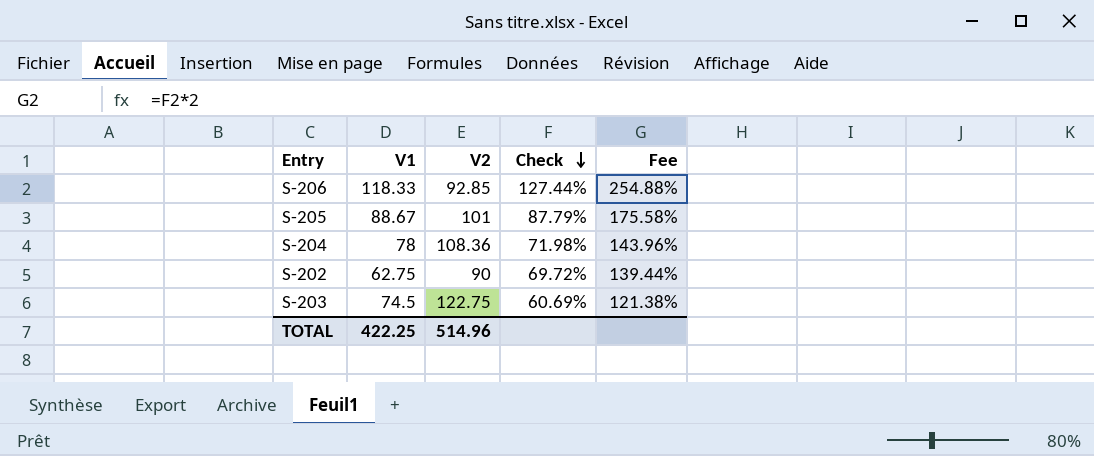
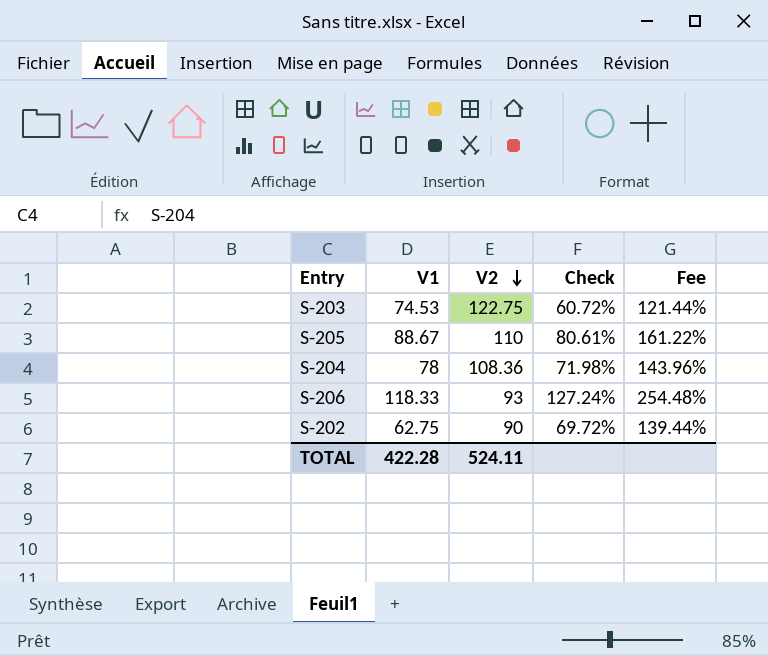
row order: Check descending -> V2 descending
S-203 | V1: 74.5 -> 74.53
S-203 | Check: 60.69% -> 60.72%
S-203 | Fee: 121.38% -> 121.44%
S-205 | V2: 101 -> 110
S-205 | Check: 87.79% -> 80.61%
S-205 | Fee: 175.58% -> 161.22%
S-206 | V2: 92.85 -> 93
S-206 | Check: 127.44% -> 127.24%
S-206 | Fee: 254.88% -> 254.48%
TOTAL | V1: 422.25 -> 422.28
TOTAL | V2: 514.96 -> 524.11

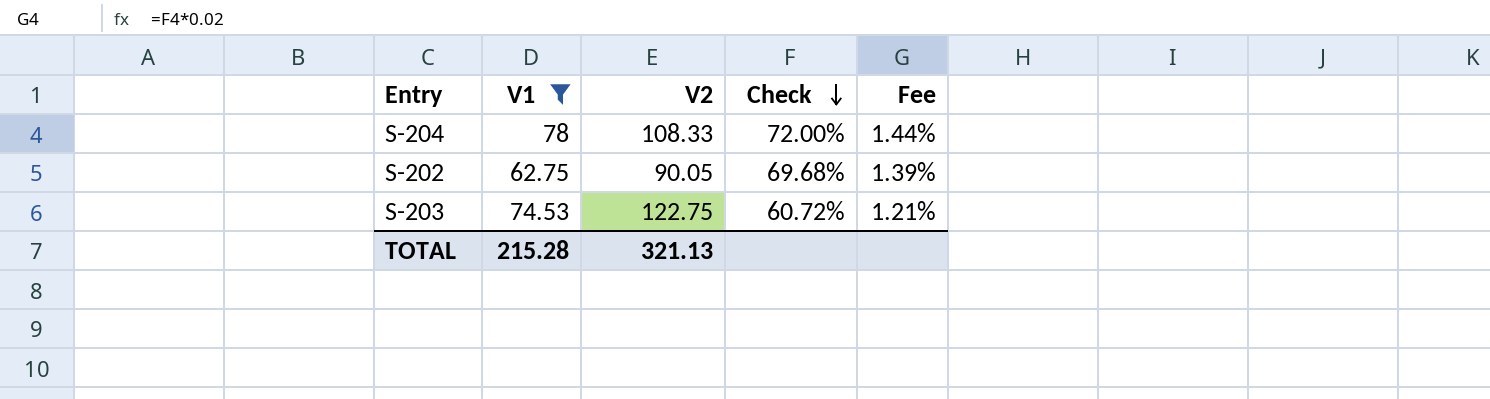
filter: none -> V1 <= 78
row order: V2 descending -> Check descending
column Fee | formula: [Check] * 2 -> [Check] * 0.02
S-204 | V2: 108.36 -> 108.33
S-204 | Check: 71.98% -> 72.00%
S-202 | V2: 90 -> 90.05
S-202 | Check: 69.72% -> 69.68%
TOTAL | V1: 422.28 -> 215.28
TOTAL | V2: 524.11 -> 321.13

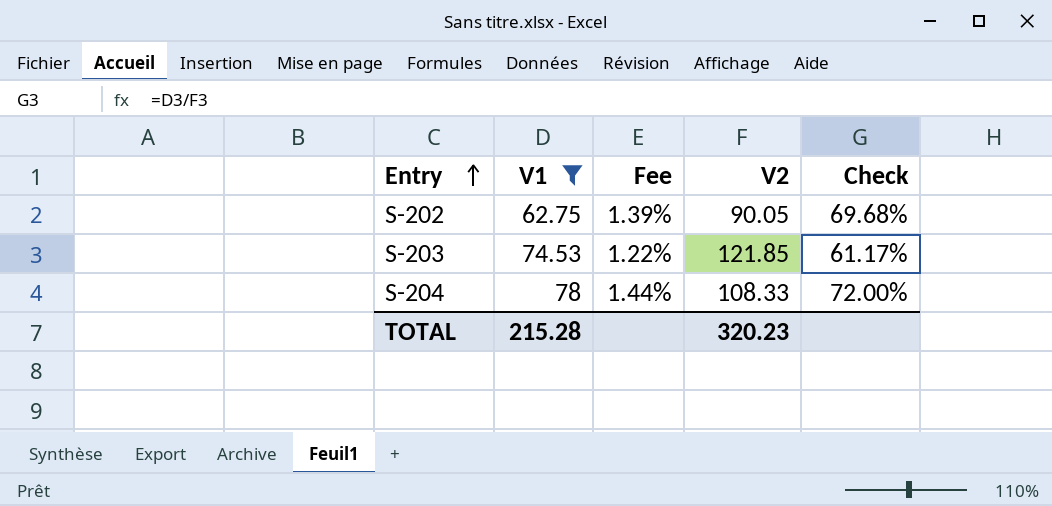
row order: Check descending -> Entry ascending
column Fee | position: 5 -> 3
S-203 | Fee: 1.21% -> 1.22%
S-203 | V2: 122.75 -> 121.85
S-203 | Check: 60.72% -> 61.17%
TOTAL | V2: 321.13 -> 320.23

